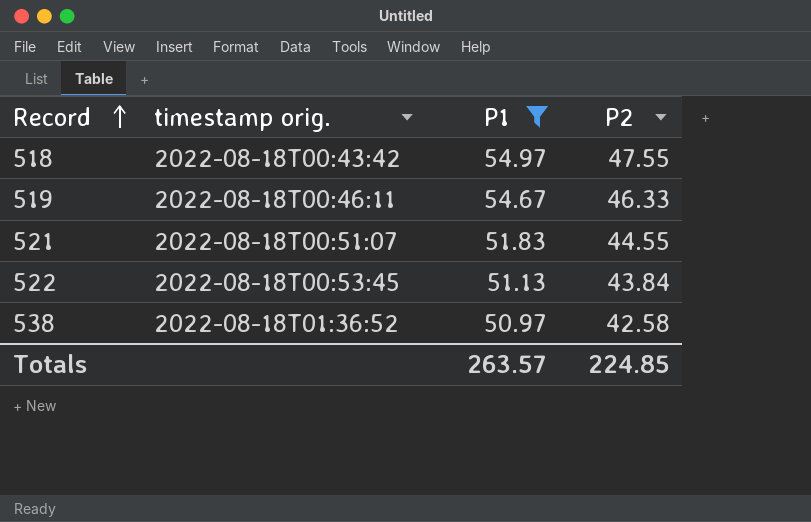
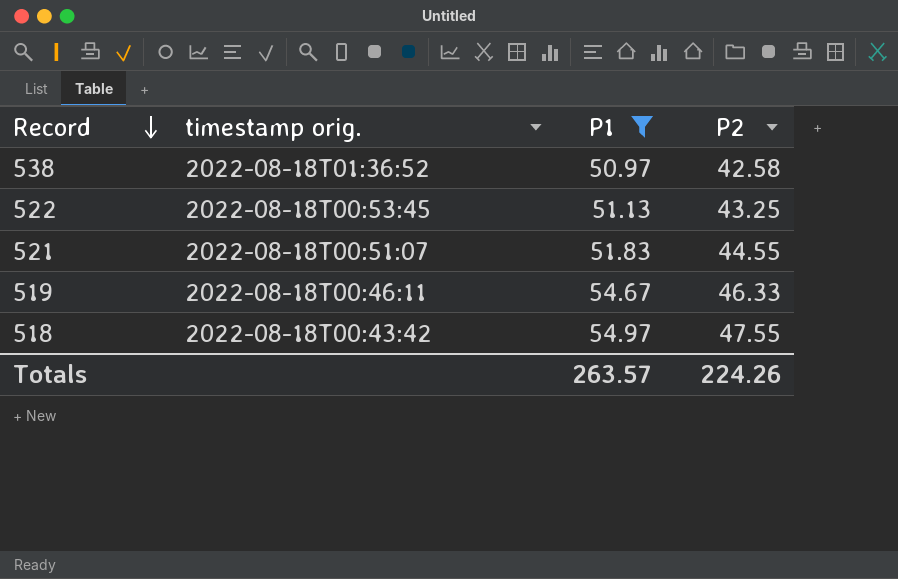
row order: Record ascending -> Record descending
522 | P2: 43.84 -> 43.25
Totals | P2: 224.85 -> 224.26

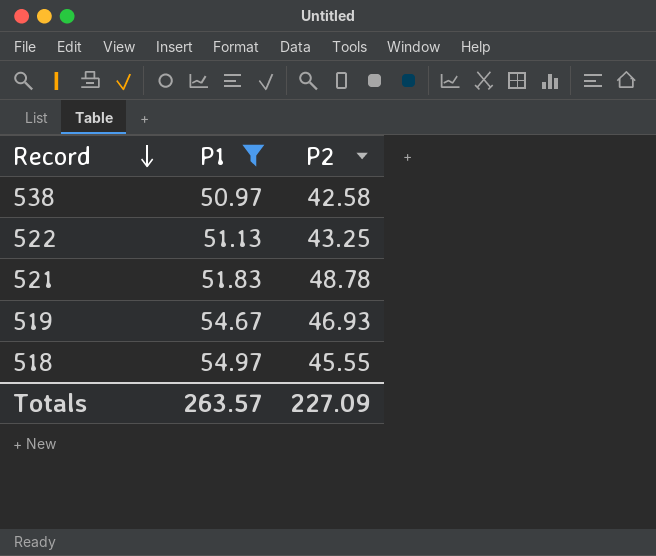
column timestamp orig. | position: 2 -> none
521 | P2: 44.55 -> 48.78
519 | P2: 46.33 -> 46.93
518 | P2: 47.55 -> 45.55
Totals | P2: 224.26 -> 227.09

